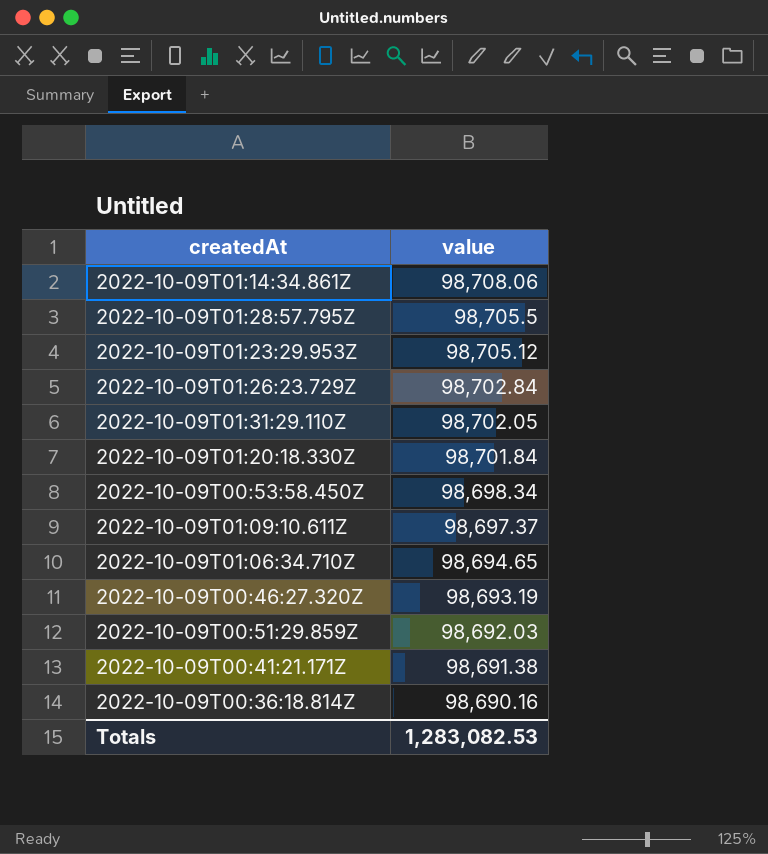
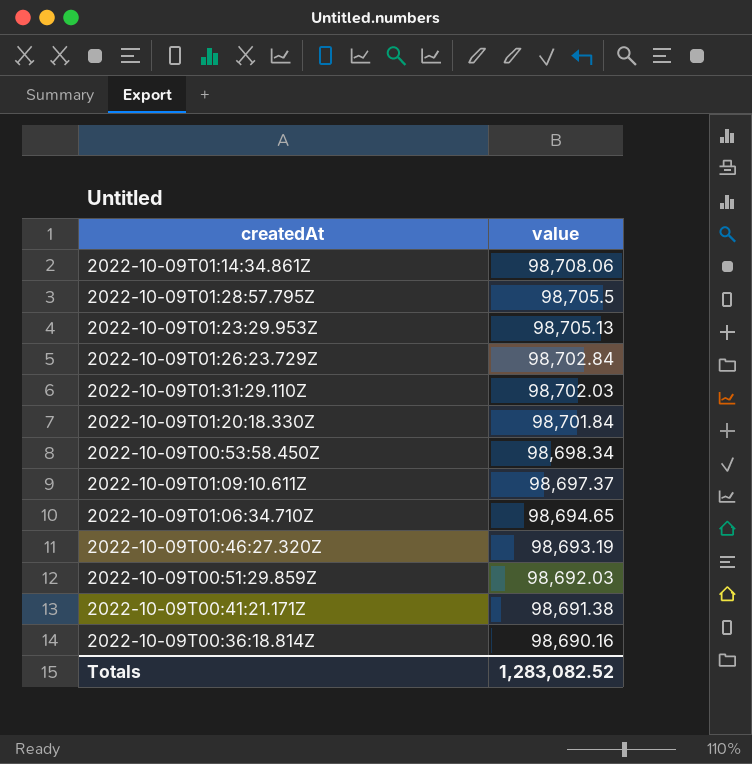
2022-10-09T01:23:29.953Z | value: 98,705.12 -> 98,705.13
2022-10-09T01:31:29.110Z | value: 98,702.05 -> 98,702.03
Totals | value: 1,283,082.53 -> 1,283,082.52

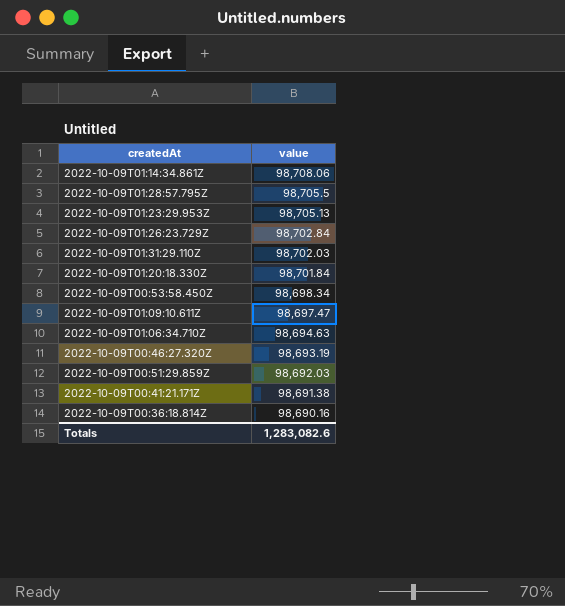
2022-10-09T01:09:10.611Z | value: 98,697.37 -> 98,697.47
2022-10-09T01:06:34.710Z | value: 98,694.65 -> 98,694.63
Totals | value: 1,283,082.52 -> 1,283,082.6

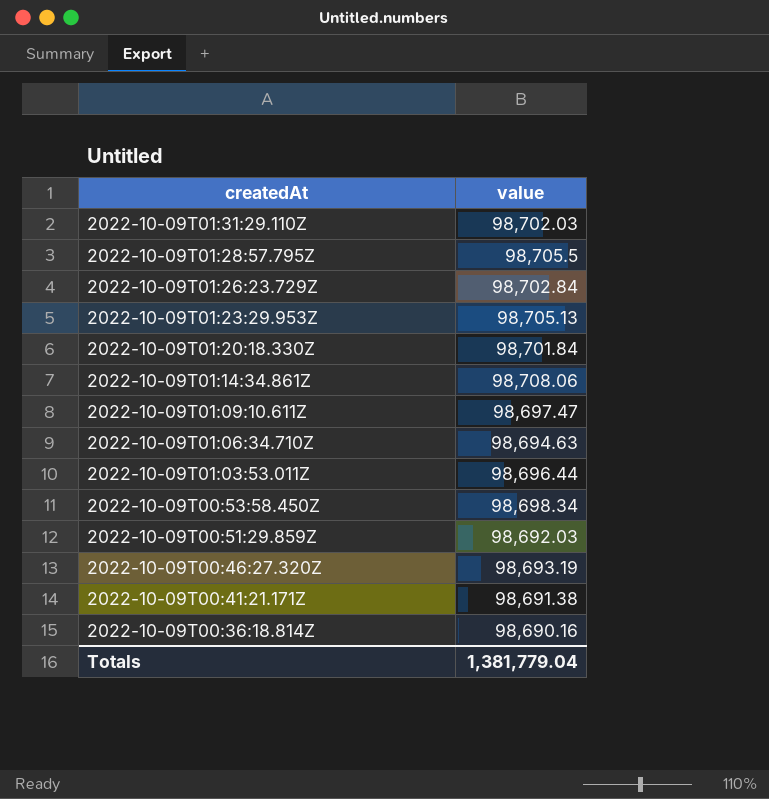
row order: value descending -> createdAt descending
row 2022-10-09T01:03:53.011Z: none -> 98,696.44
Totals | value: 1,283,082.6 -> 1,381,779.04

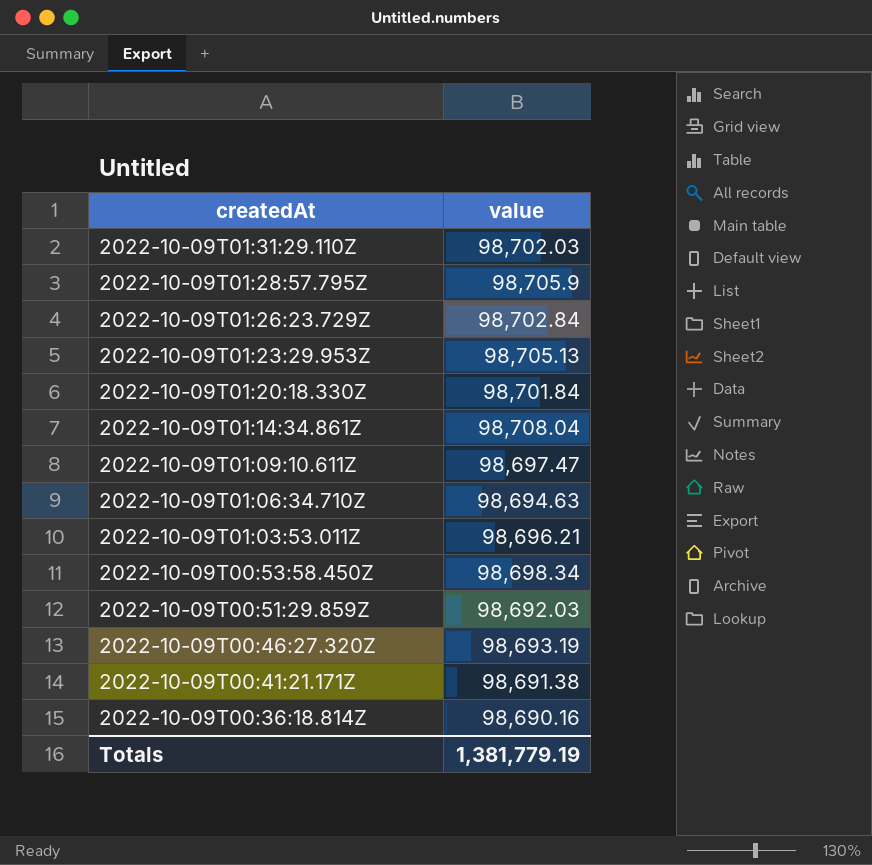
2022-10-09T01:28:57.795Z | value: 98,705.5 -> 98,705.9
2022-10-09T01:14:34.861Z | value: 98,708.06 -> 98,708.04
2022-10-09T01:03:53.011Z | value: 98,696.44 -> 98,696.21
Totals | value: 1,381,779.04 -> 1,381,779.19

